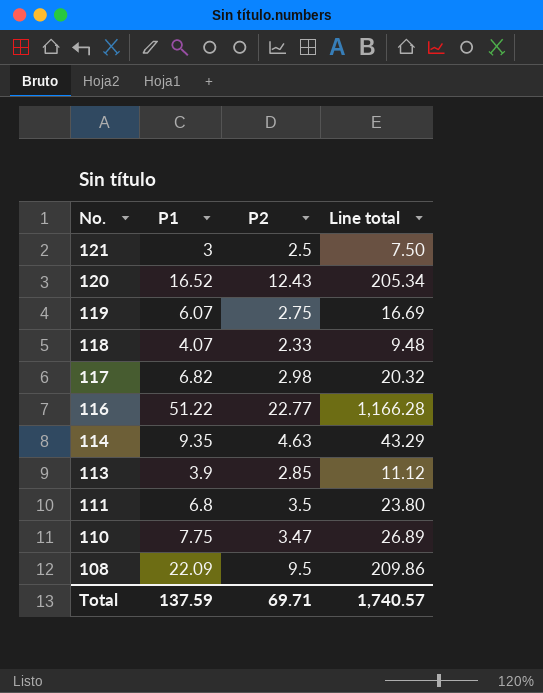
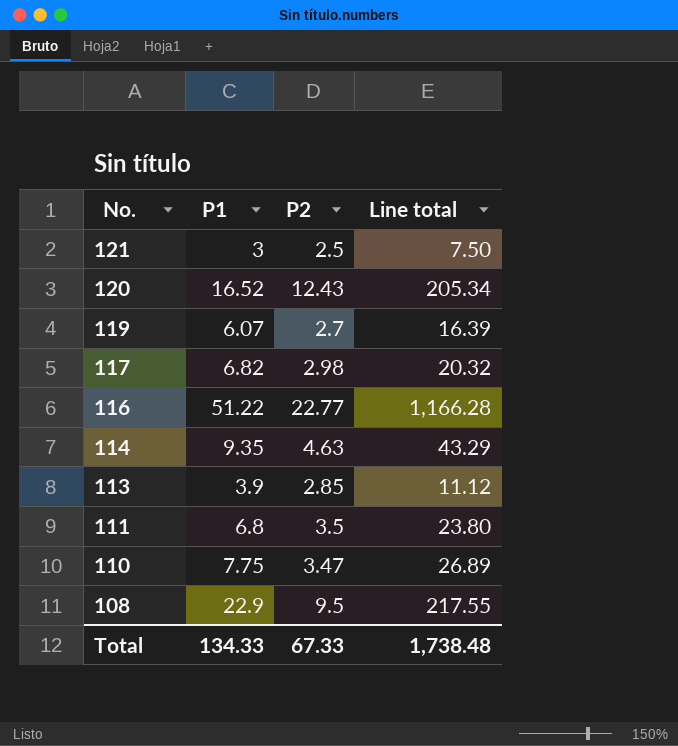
row 118: 4.07 | 2.33 | 9.48 -> none
119 | P2: 2.75 -> 2.7
119 | Line total: 16.69 -> 16.39
108 | P1: 22.09 -> 22.9
108 | Line total: 209.86 -> 217.55
Total | P1: 137.59 -> 134.33
Total | P2: 69.71 -> 67.33
Total | Line total: 1,740.57 -> 1,738.48

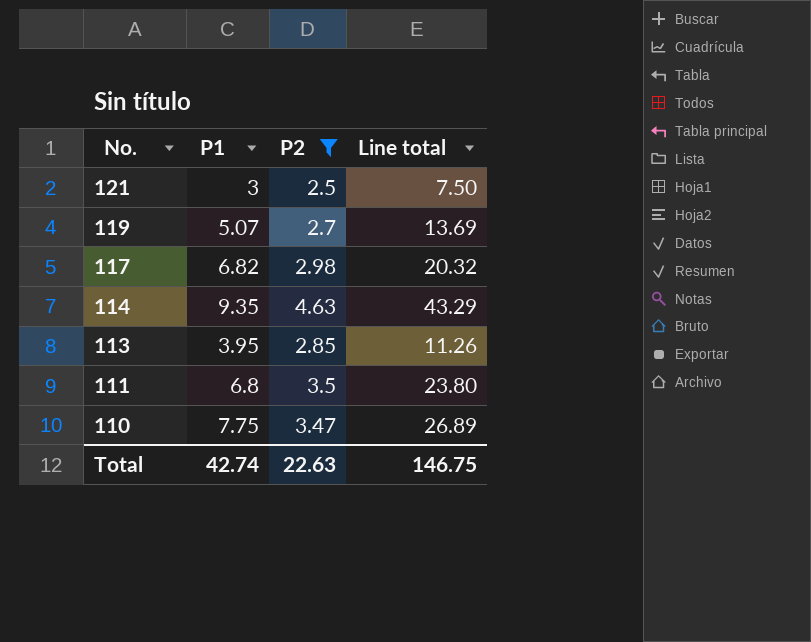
filter: none -> P2 <= 4.63
119 | P1: 6.07 -> 5.07
119 | Line total: 16.39 -> 13.69
113 | P1: 3.9 -> 3.95
113 | Line total: 11.12 -> 11.26
Total | P1: 134.33 -> 42.74
Total | P2: 67.33 -> 22.63
Total | Line total: 1,738.48 -> 146.75

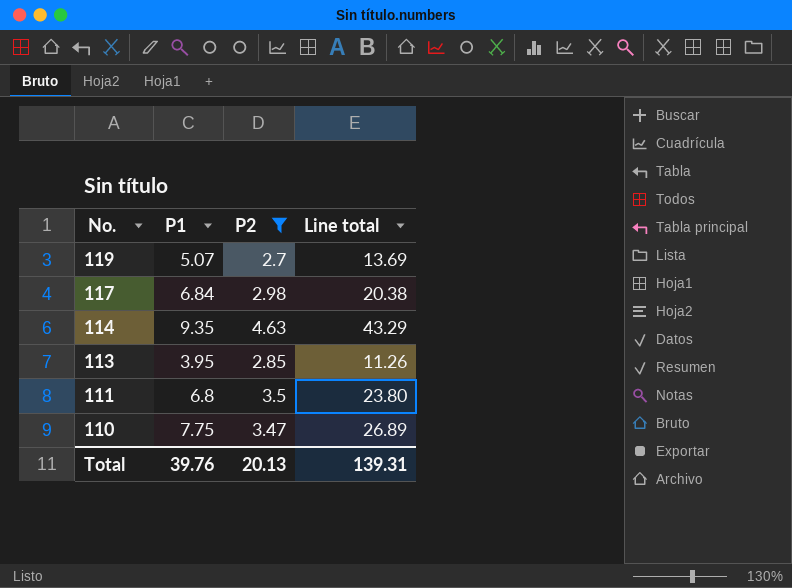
row 121: 3 | 2.5 | 7.50 -> none
117 | P1: 6.82 -> 6.84
117 | Line total: 20.32 -> 20.38
Total | P1: 42.74 -> 39.76
Total | P2: 22.63 -> 20.13
Total | Line total: 146.75 -> 139.31

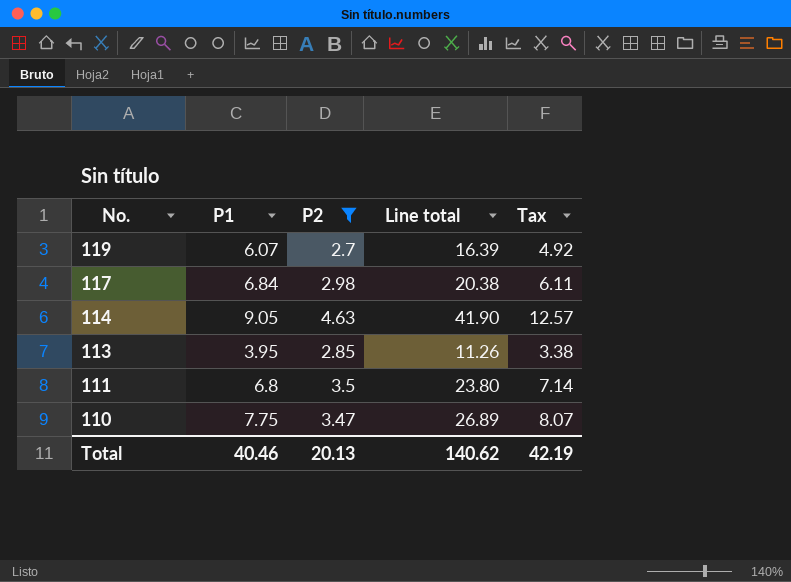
column Tax | formula: none -> [Line total] * 0.3
119 | P1: 5.07 -> 6.07
119 | Line total: 13.69 -> 16.39
114 | P1: 9.35 -> 9.05
114 | Line total: 43.29 -> 41.90
Total | P1: 39.76 -> 40.46
Total | Line total: 139.31 -> 140.62

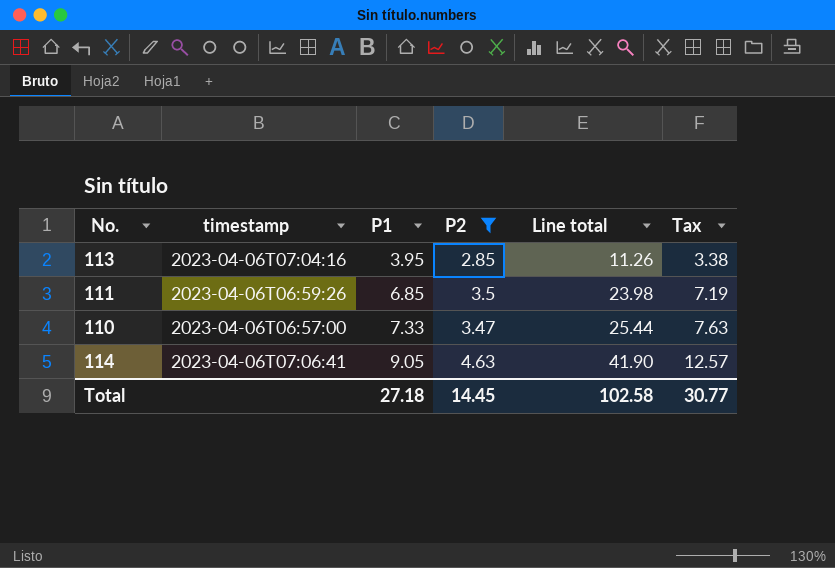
row order: No. descending -> P1 ascending
column timestamp | position: none -> 2
row 119: 6.07 | 2.7 | 16.39 | 4.92 -> none
row 117: 6.84 | 2.98 | 20.38 | 6.11 -> none
111 | P1: 6.8 -> 6.85
111 | Line total: 23.80 -> 23.98
111 | Tax: 7.14 -> 7.19
110 | P1: 7.75 -> 7.33
110 | Line total: 26.89 -> 25.44
110 | Tax: 8.07 -> 7.63
Total | P1: 40.46 -> 27.18
Total | P2: 20.13 -> 14.45
Total | Line total: 140.62 -> 102.58
Total | Tax: 42.19 -> 30.77

